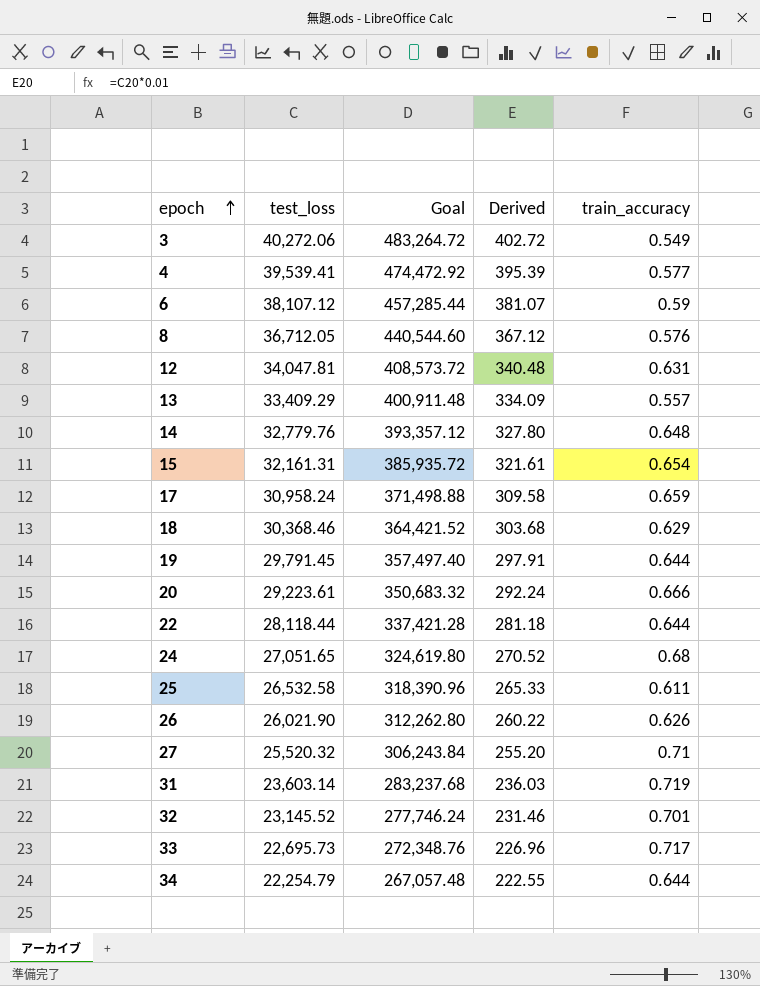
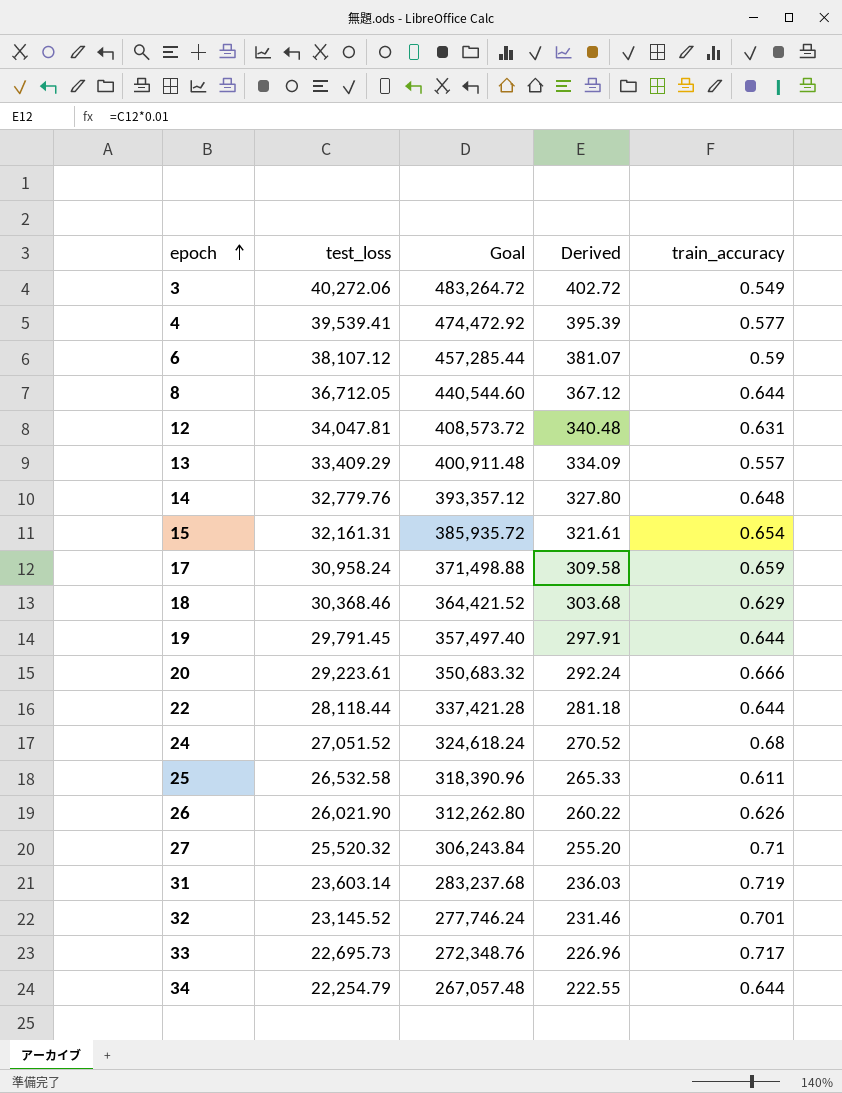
8 | train_accuracy: 0.576 -> 0.644
24 | test_loss: 27,051.65 -> 27,051.52
24 | Goal: 324,619.80 -> 324,618.24

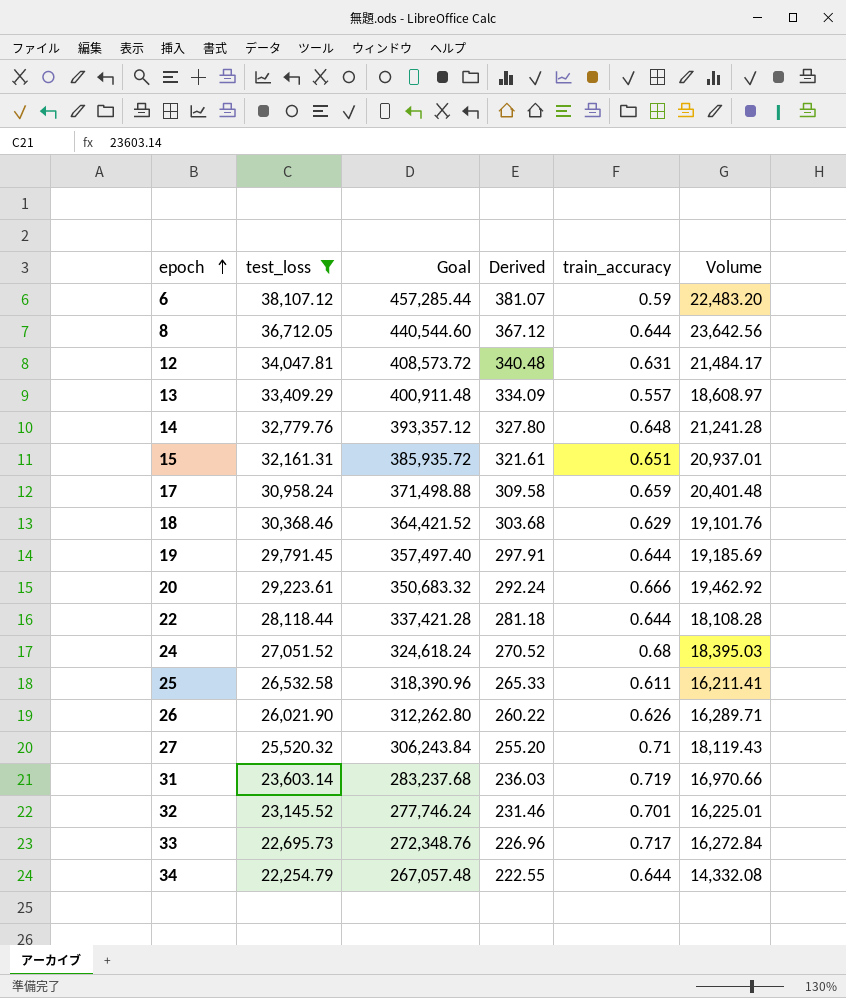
filter: none -> test_loss <= 38,107.12
column Volume | formula: none -> [test_loss] * [train_accuracy]
15 | train_accuracy: 0.654 -> 0.651

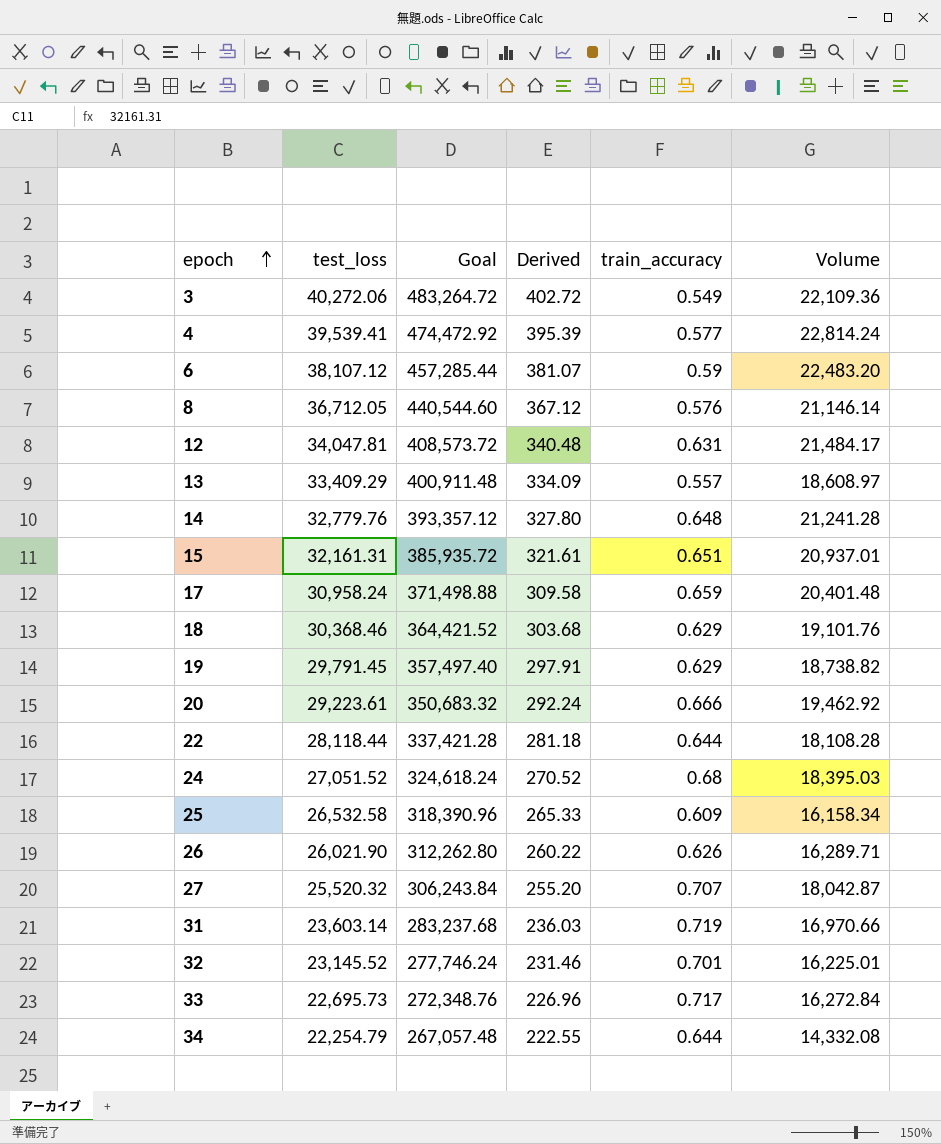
filter: test_loss <= 38,107.12 -> none
8 | train_accuracy: 0.644 -> 0.576
8 | Volume: 23,642.56 -> 21,146.14
19 | train_accuracy: 0.644 -> 0.629
19 | Volume: 19,185.69 -> 18,738.82
25 | train_accuracy: 0.611 -> 0.609
25 | Volume: 16,211.41 -> 16,158.34
27 | train_accuracy: 0.71 -> 0.707
27 | Volume: 18,119.43 -> 18,042.87

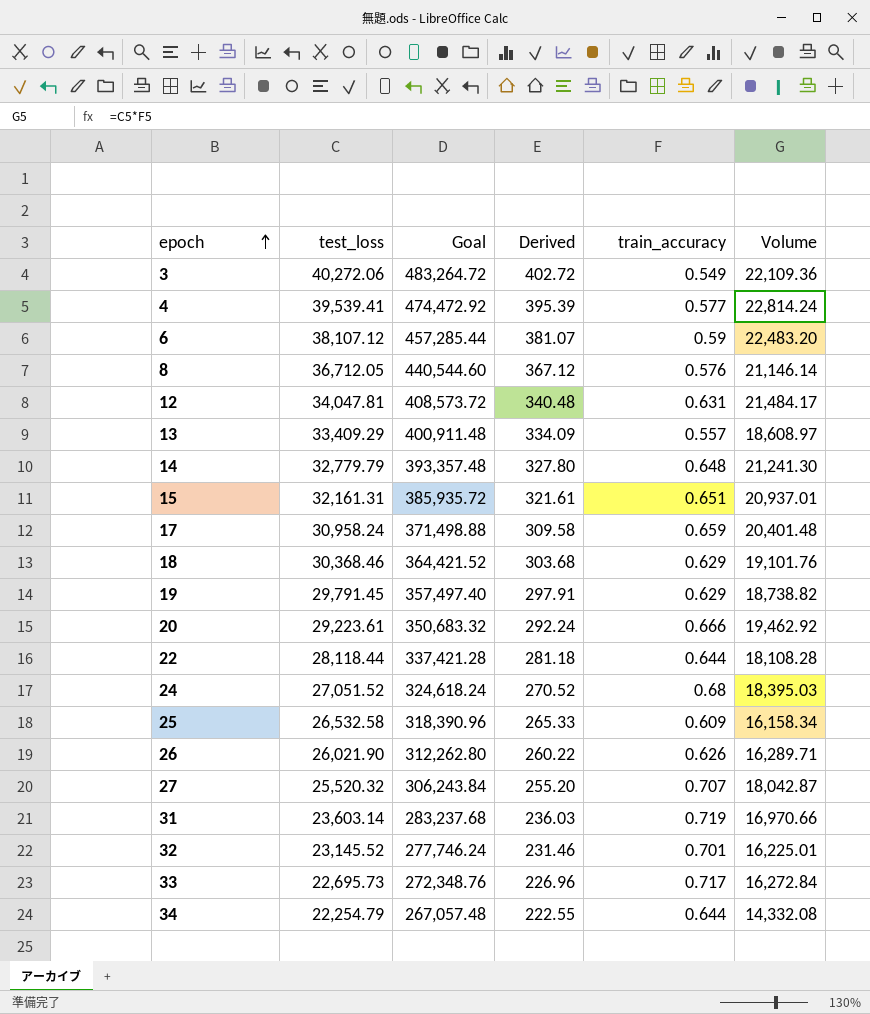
14 | test_loss: 32,779.76 -> 32,779.79
14 | Goal: 393,357.12 -> 393,357.48
14 | Volume: 21,241.28 -> 21,241.30

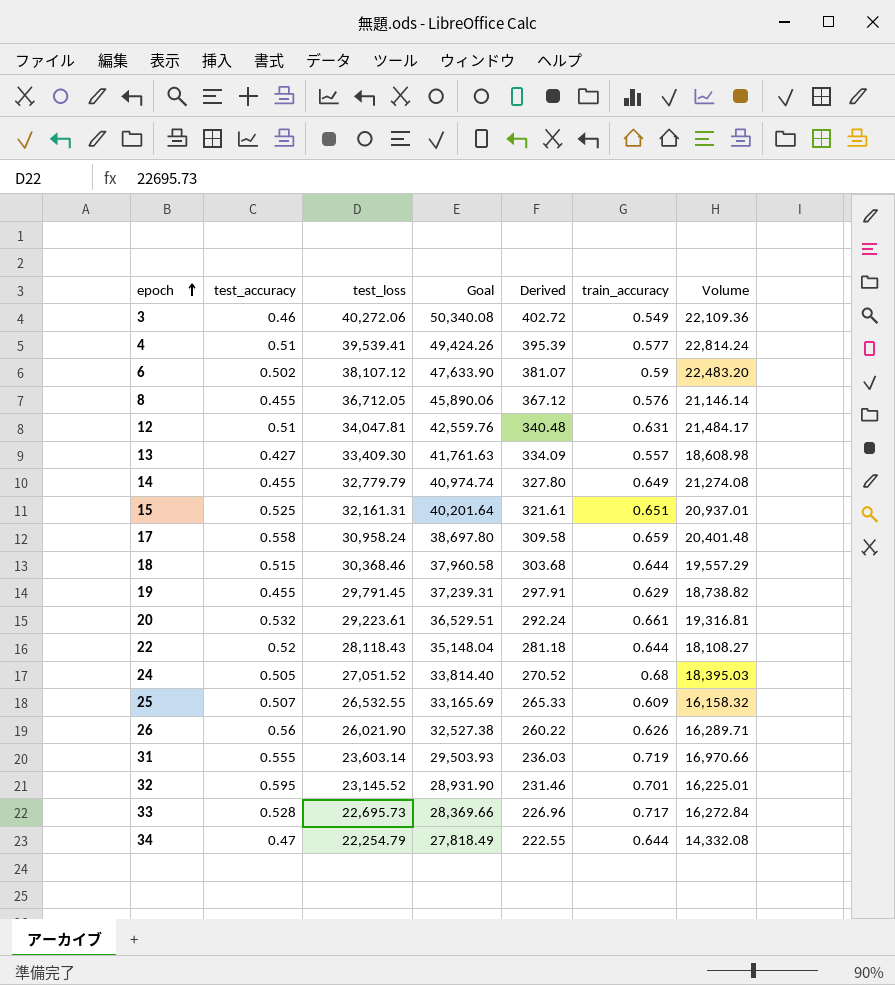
column test_accuracy | position: none -> 2
column Goal | formula: [test_loss] * 12 -> [test_loss] * 1.25
row 27: 25,520.32 | 306,243.84 | 255.20 | 0.707 | 18,042.87 -> none
13 | test_loss: 33,409.29 -> 33,409.30
13 | Volume: 18,608.97 -> 18,608.98
14 | train_accuracy: 0.648 -> 0.649
14 | Volume: 21,241.30 -> 21,274.08
18 | train_accuracy: 0.629 -> 0.644
18 | Volume: 19,101.76 -> 19,557.29
20 | train_accuracy: 0.666 -> 0.661
20 | Volume: 19,462.92 -> 19,316.81
22 | test_loss: 28,118.44 -> 28,118.43
22 | Volume: 18,108.28 -> 18,108.27
25 | test_loss: 26,532.58 -> 26,532.55
25 | Volume: 16,158.34 -> 16,158.32

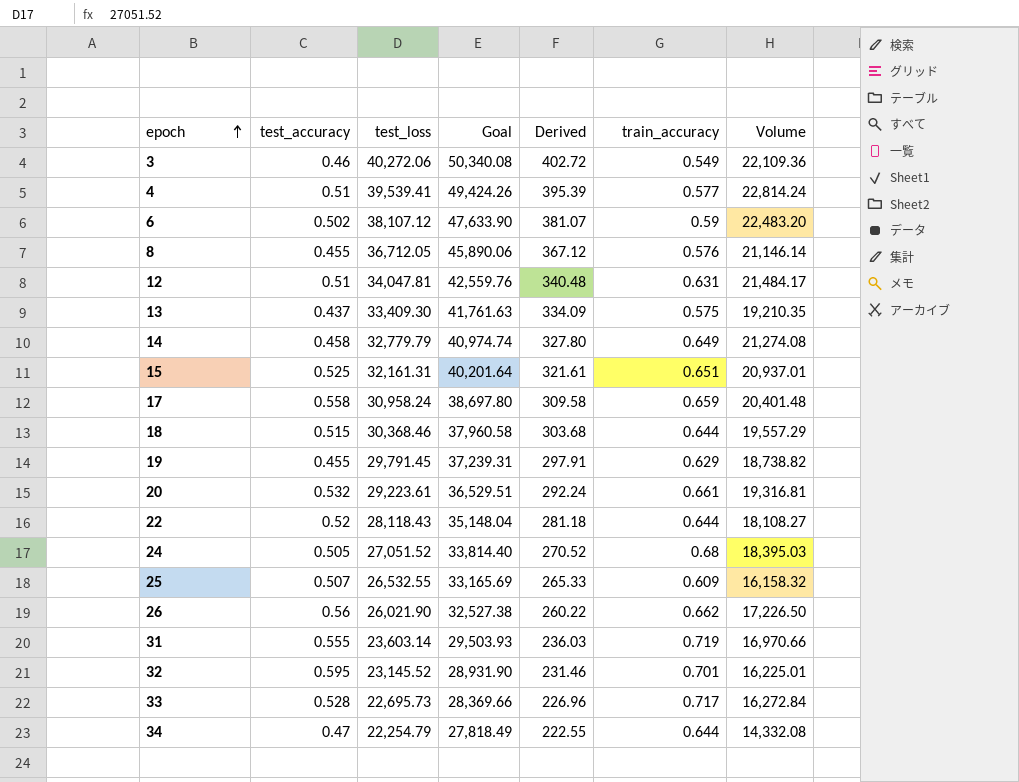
13 | test_accuracy: 0.427 -> 0.437
13 | train_accuracy: 0.557 -> 0.575
13 | Volume: 18,608.98 -> 19,210.35
14 | test_accuracy: 0.455 -> 0.458
26 | train_accuracy: 0.626 -> 0.662
26 | Volume: 16,289.71 -> 17,226.50

